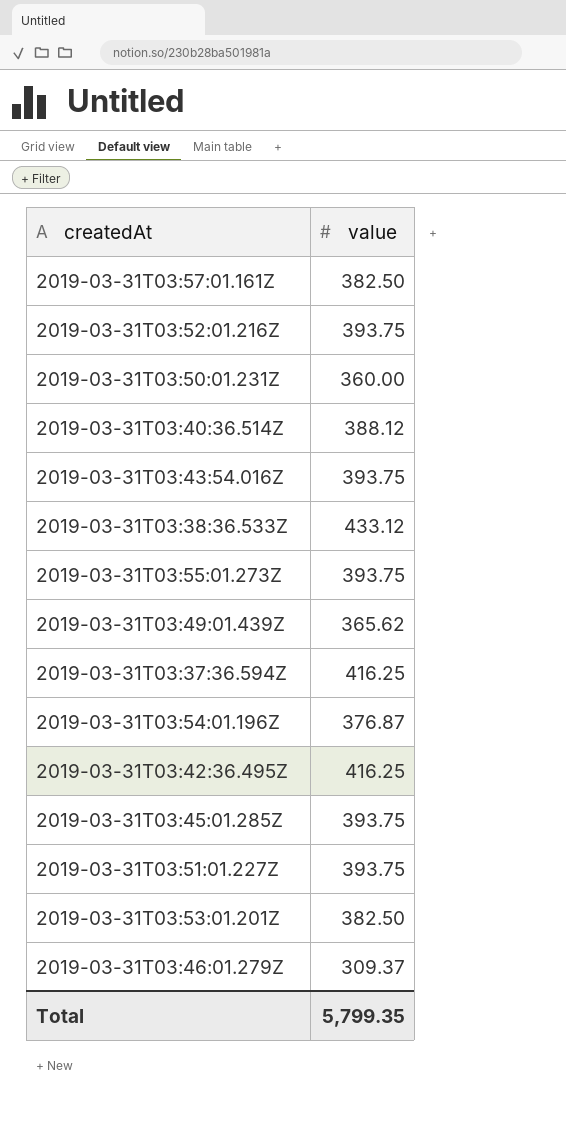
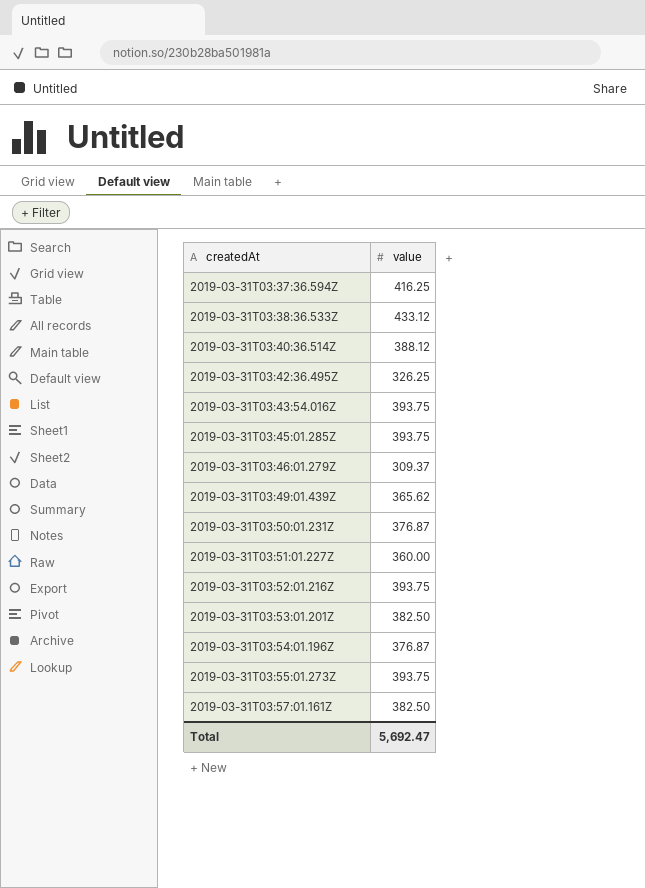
row order: none -> createdAt ascending
2019-03-31T03:42:36.495Z | value: 416.25 -> 326.25
2019-03-31T03:50:01.231Z | value: 360.00 -> 376.87
2019-03-31T03:51:01.227Z | value: 393.75 -> 360.00
Total | value: 5,799.35 -> 5,692.47

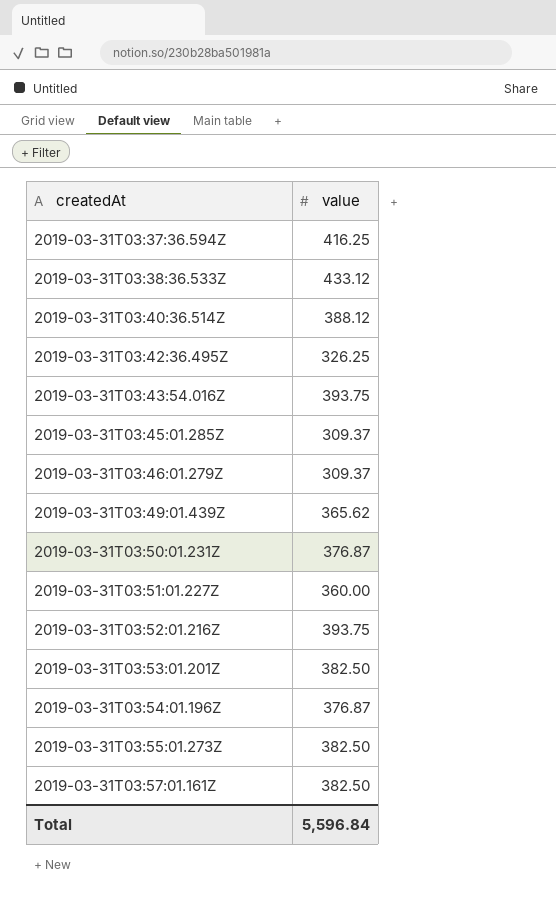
2019-03-31T03:45:01.285Z | value: 393.75 -> 309.37
2019-03-31T03:55:01.273Z | value: 393.75 -> 382.50
Total | value: 5,692.47 -> 5,596.84

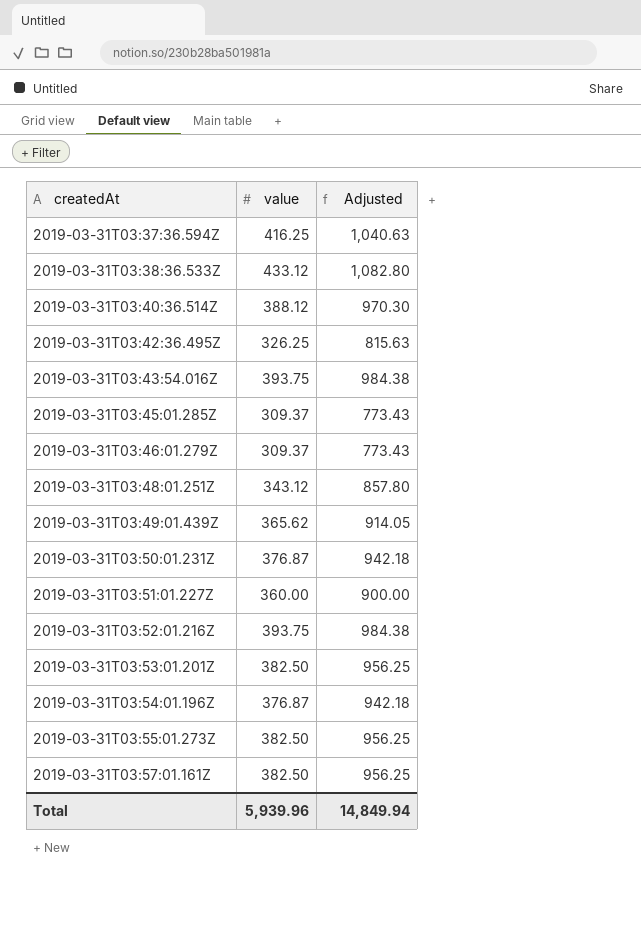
column Adjusted | formula: none -> [value] * 2.5
row 2019-03-31T03:48:01.251Z: none -> 343.12 | 857.80
Total | value: 5,596.84 -> 5,939.96

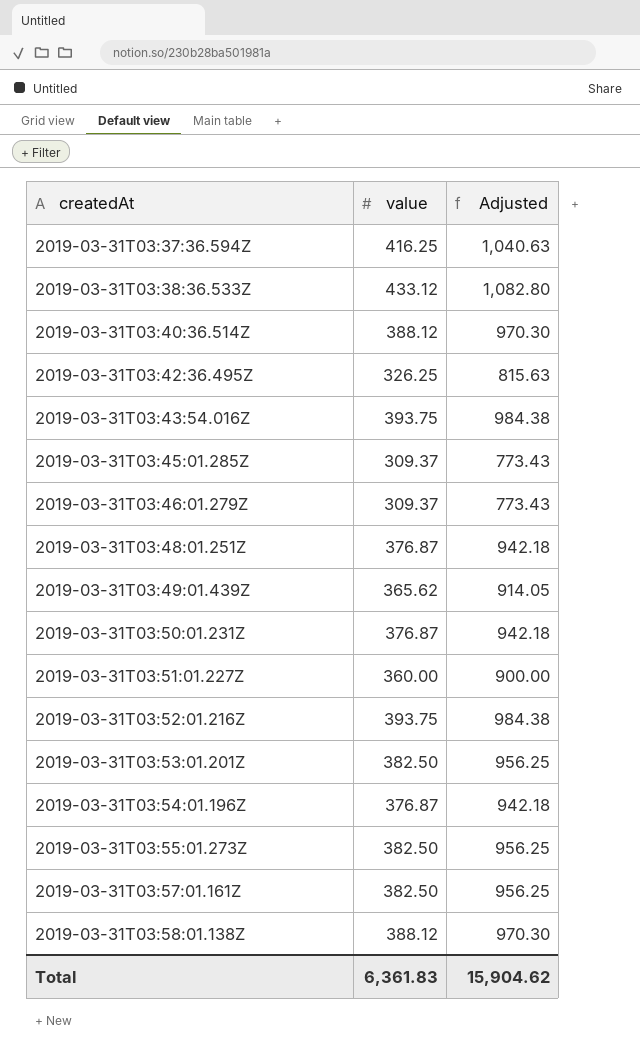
2019-03-31T03:48:01.251Z | value: 343.12 -> 376.87
2019-03-31T03:48:01.251Z | Adjusted: 857.80 -> 942.18
row 2019-03-31T03:58:01.138Z: none -> 388.12 | 970.30
Total | value: 5,939.96 -> 6,361.83
Total | Adjusted: 14,849.94 -> 15,904.62

